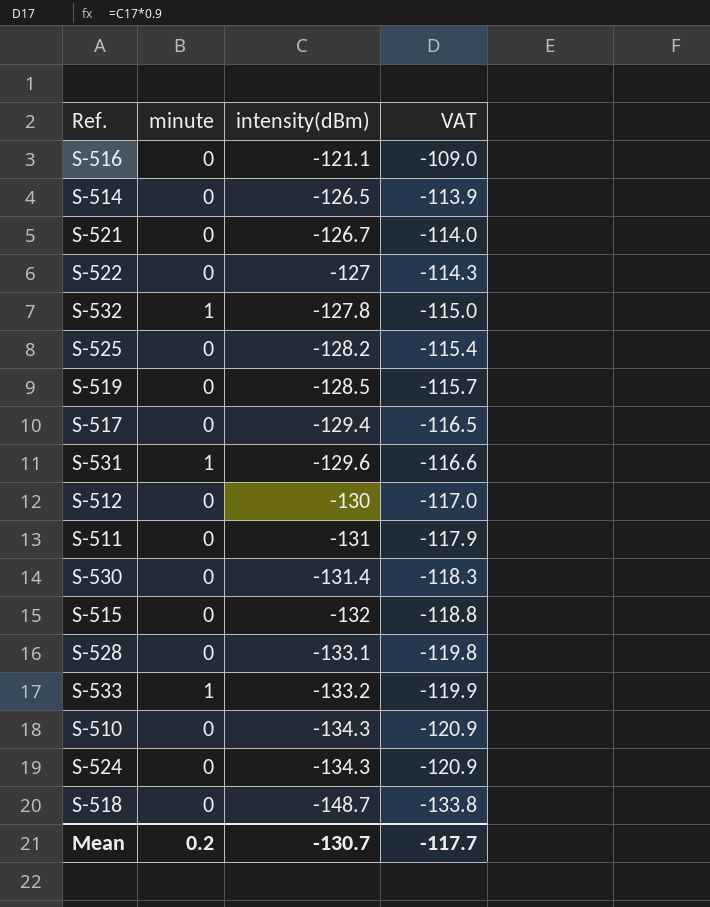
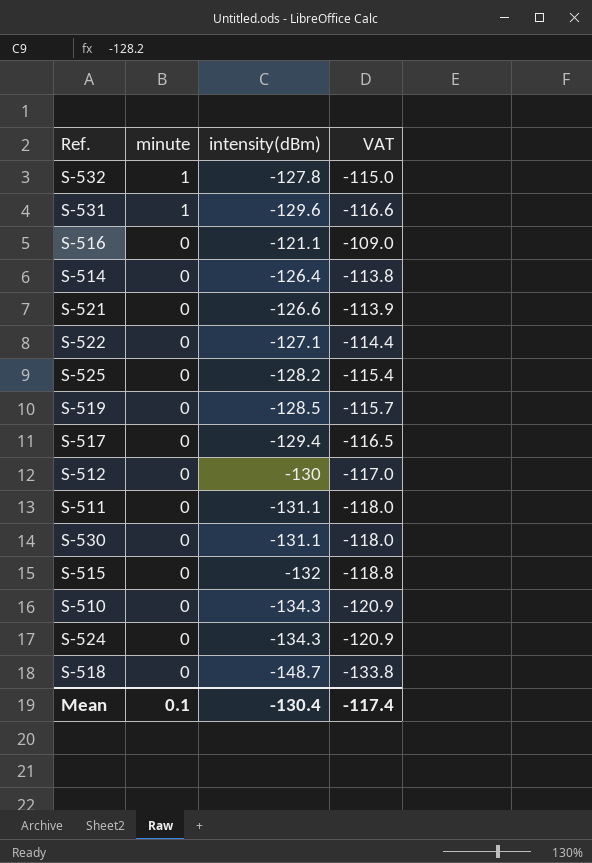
row order: intensity(dBm) descending -> minute descending
row S-528: 0 | -133.1 | -119.8 -> none
row S-533: 1 | -133.2 | -119.9 -> none
S-514 | intensity(dBm): -126.5 -> -126.4
S-514 | VAT: -113.9 -> -113.8
S-521 | intensity(dBm): -126.7 -> -126.6
S-521 | VAT: -114.0 -> -113.9
S-522 | intensity(dBm): -127 -> -127.1
S-522 | VAT: -114.3 -> -114.4
S-511 | intensity(dBm): -131 -> -131.1
S-511 | VAT: -117.9 -> -118.0
S-530 | intensity(dBm): -131.4 -> -131.1
S-530 | VAT: -118.3 -> -118.0
Mean | minute: 0.2 -> 0.1
Mean | intensity(dBm): -130.7 -> -130.4
Mean | VAT: -117.7 -> -117.4

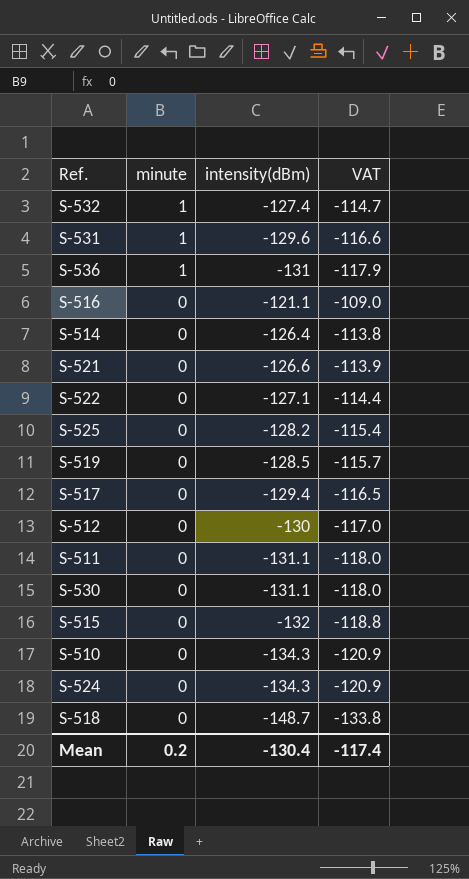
S-532 | intensity(dBm): -127.8 -> -127.4
S-532 | VAT: -115.0 -> -114.7
row S-536: none -> 1 | -131 | -117.9
Mean | minute: 0.1 -> 0.2

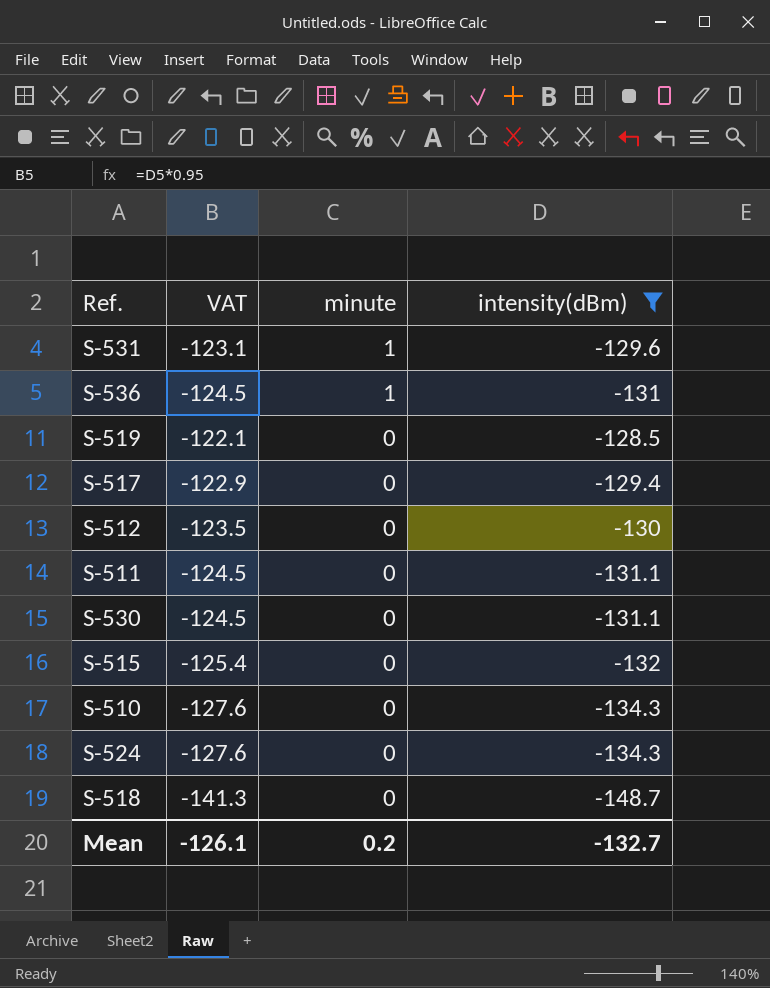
filter: none -> intensity(dBm) <= -128.5
column VAT | formula: [intensity(dBm)] * 0.9 -> [intensity(dBm)] * 0.95
column VAT | position: 4 -> 2
Mean | VAT: -117.4 -> -126.1
Mean | intensity(dBm): -130.4 -> -132.7

